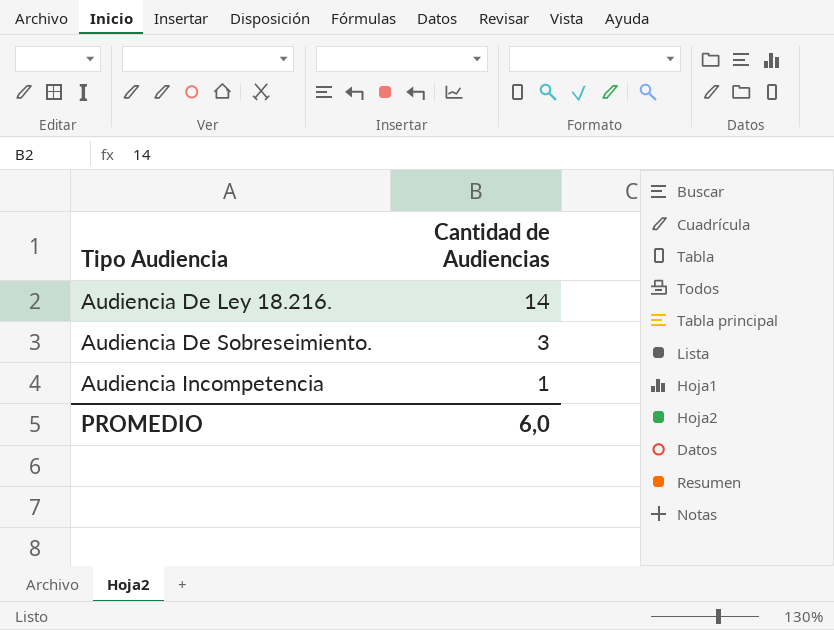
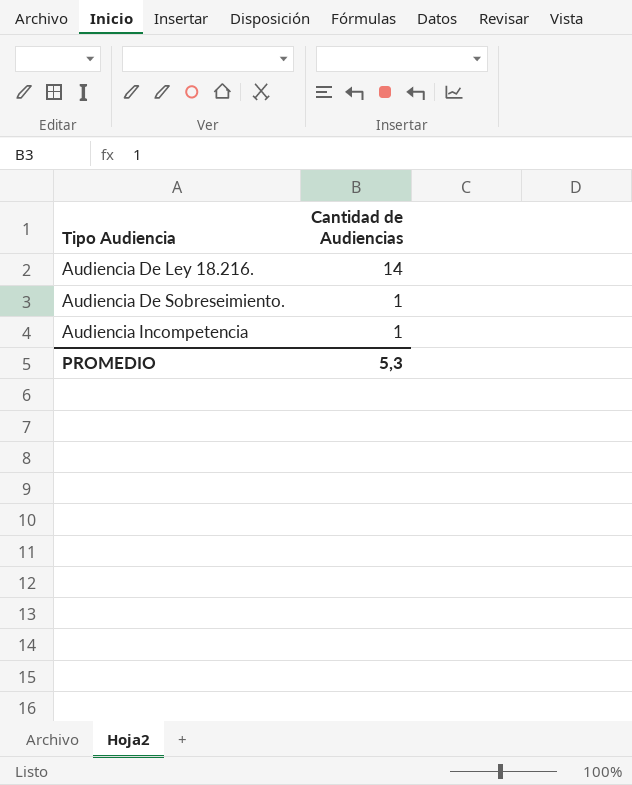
Audiencia De Sobreseimiento. | Cantidad de Audiencias: 3 -> 1
PROMEDIO | Cantidad de Audiencias: 6,0 -> 5,3

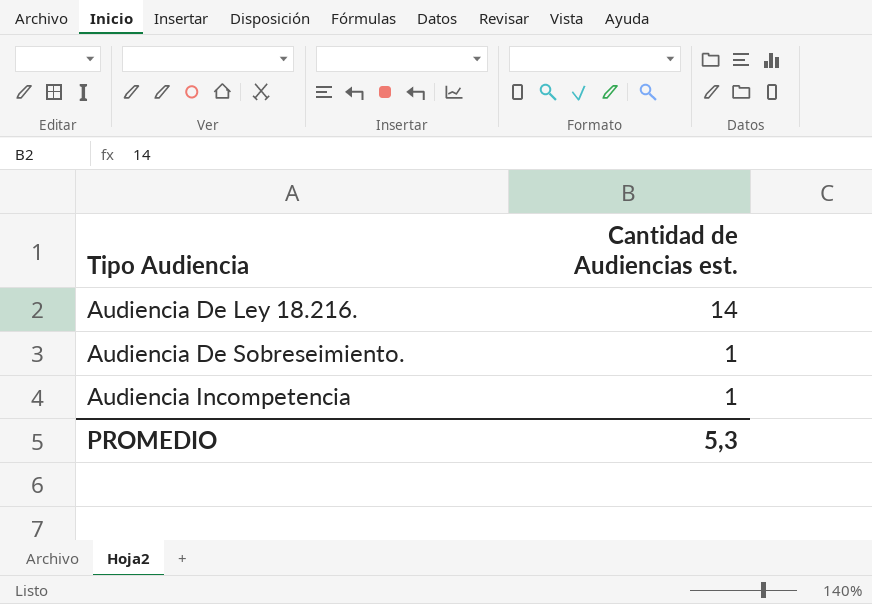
column name: Cantidad de Audiencias -> Cantidad de Audiencias est.

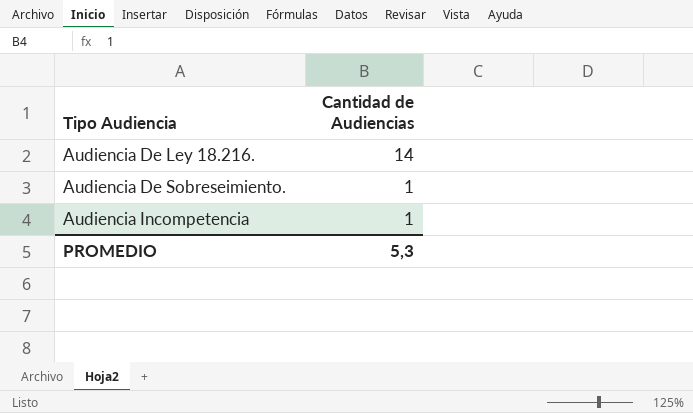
column name: Cantidad de Audiencias est. -> Cantidad de Audiencias

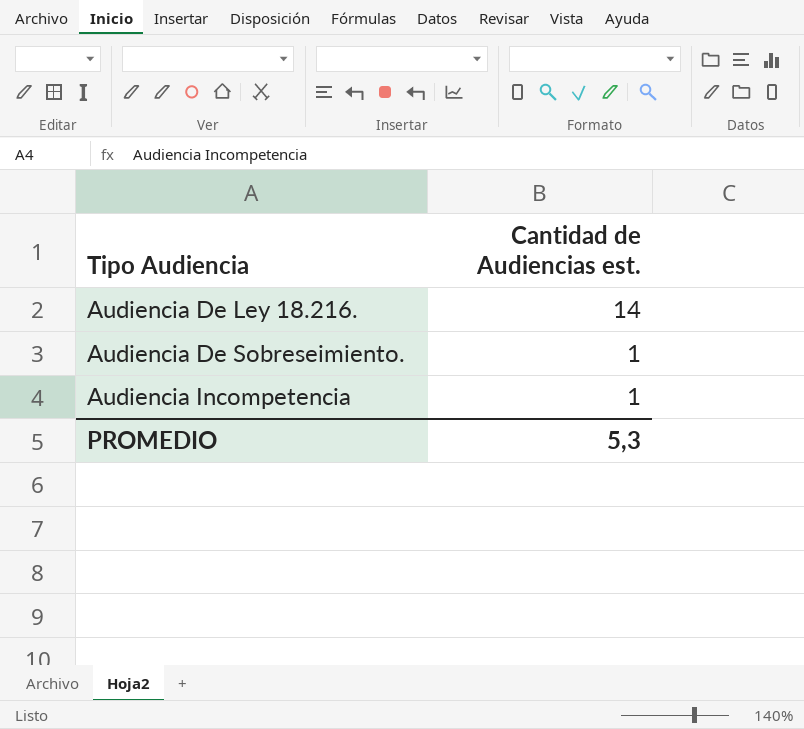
column name: Cantidad de Audiencias -> Cantidad de Audiencias est.

